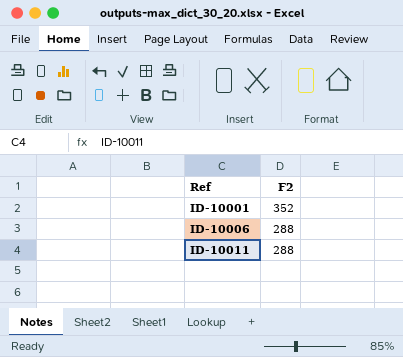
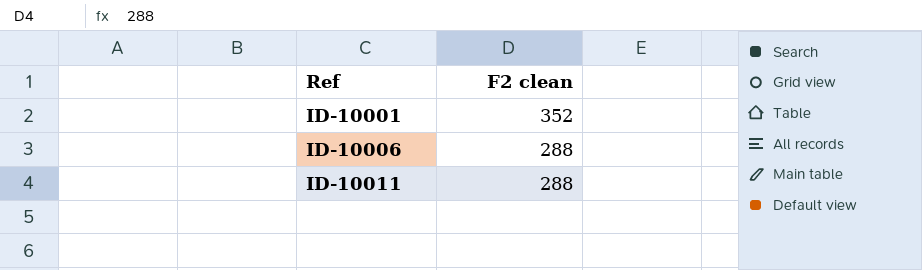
column name: F2 -> F2 clean

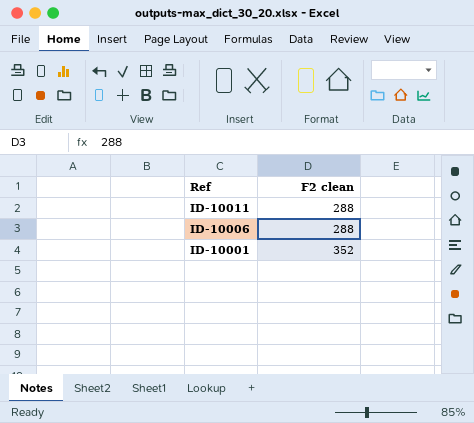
row order: Ref ascending -> Ref descending

